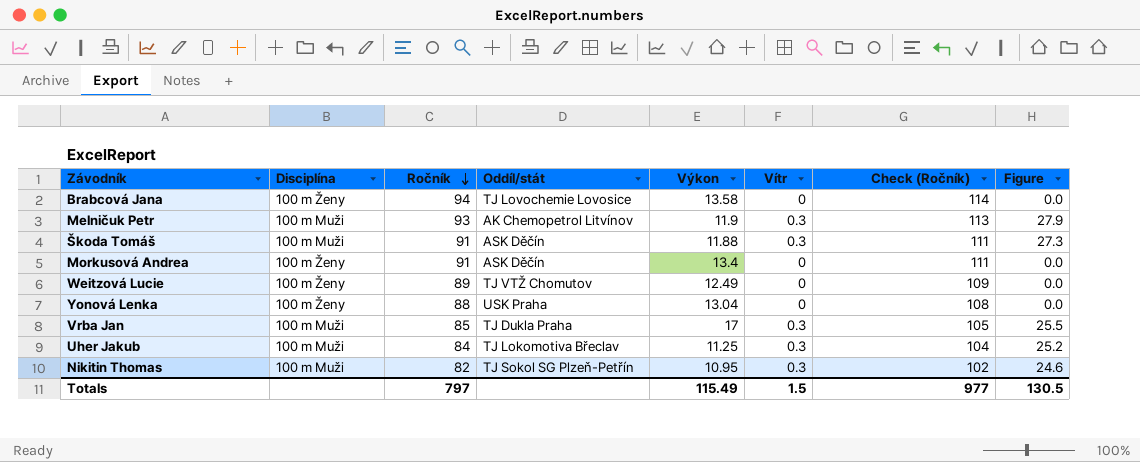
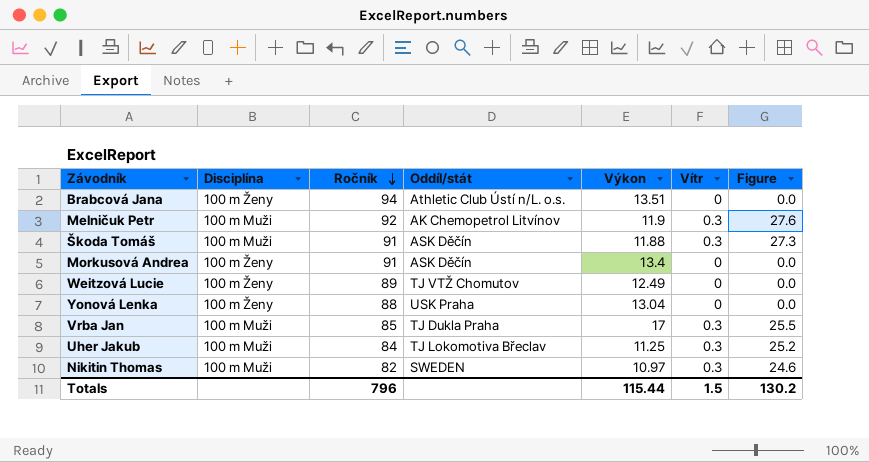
column Check (Ročník) | formula: [Ročník] + 20 -> none
Brabcová Jana | Oddíl/stát: TJ Lovochemie Lovosice -> Athletic Club Ústí n/L. o.s.
Brabcová Jana | Výkon: 13.58 -> 13.51
Melničuk Petr | Ročník: 93 -> 92
Melničuk Petr | Figure: 27.9 -> 27.6
Nikitin Thomas | Oddíl/stát: TJ Sokol SG Plzeň-Petřín -> SWEDEN
Nikitin Thomas | Výkon: 10.95 -> 10.97
Totals | Ročník: 797 -> 796
Totals | Výkon: 115.49 -> 115.44
Totals | Figure: 130.5 -> 130.2

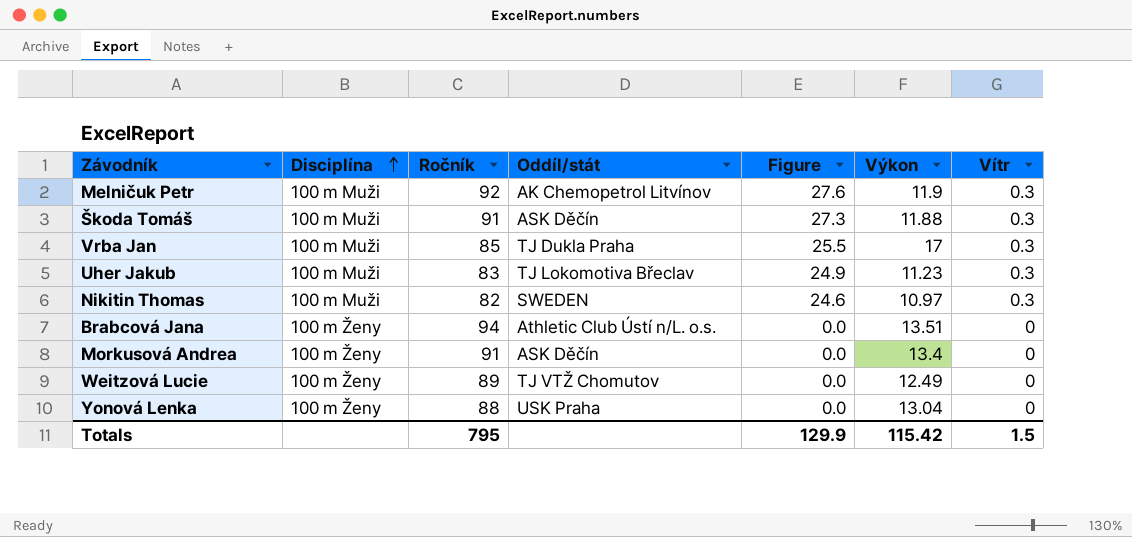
row order: Ročník descending -> Disciplína ascending
column Figure | position: 7 -> 5
Uher Jakub | Ročník: 84 -> 83
Uher Jakub | Figure: 25.2 -> 24.9
Uher Jakub | Výkon: 11.25 -> 11.23
Totals | Ročník: 796 -> 795
Totals | Figure: 130.2 -> 129.9
Totals | Výkon: 115.44 -> 115.42

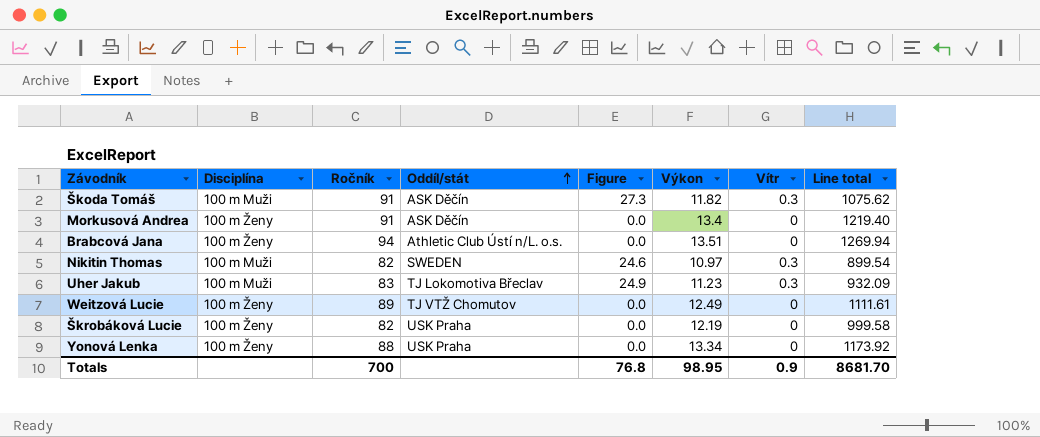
row order: Disciplína ascending -> Oddíl/stát ascending
column Line total | formula: none -> [Ročník] * [Výkon]
row Melničuk Petr: 100 m Muži | 92 | AK Chemopetrol Litvínov | 27.6 | 11.9 | 0.3 -> none
row Vrba Jan: 100 m Muži | 85 | TJ Dukla Praha | 25.5 | 17 | 0.3 -> none
Škoda Tomáš | Výkon: 11.88 -> 11.82
row Škrobáková Lucie: none -> 100 m Ženy | 82 | USK Praha | 0.0 | 12.19 | 0 | 999.58
Yonová Lenka | Výkon: 13.04 -> 13.34
Totals | Ročník: 795 -> 700
Totals | Figure: 129.9 -> 76.8
Totals | Výkon: 115.42 -> 98.95
Totals | Vítr: 1.5 -> 0.9

